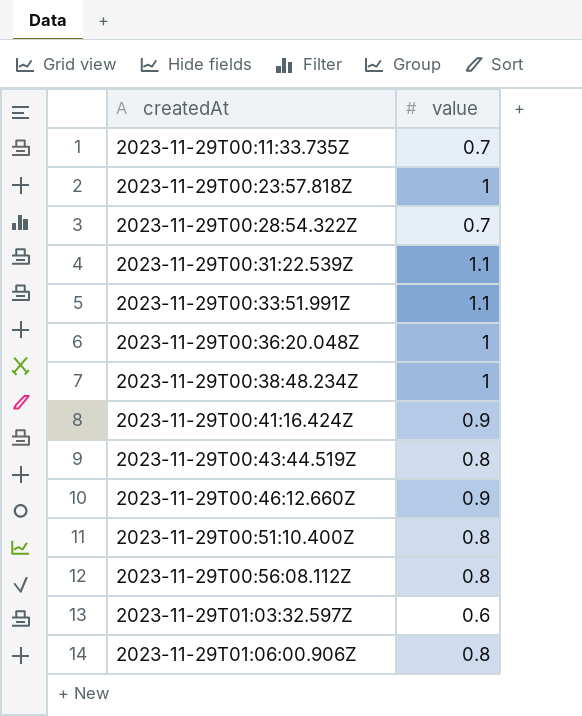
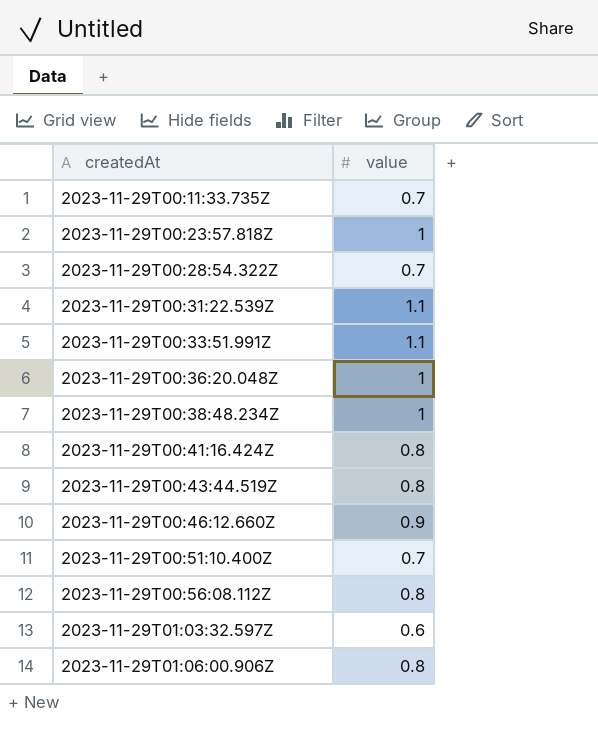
2023-11-29T00:41:16.424Z | value: 0.9 -> 0.8
2023-11-29T00:51:10.400Z | value: 0.8 -> 0.7

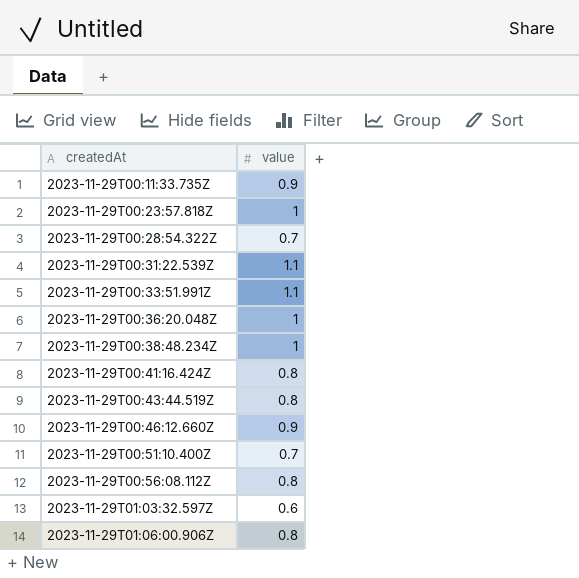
2023-11-29T00:11:33.735Z | value: 0.7 -> 0.9

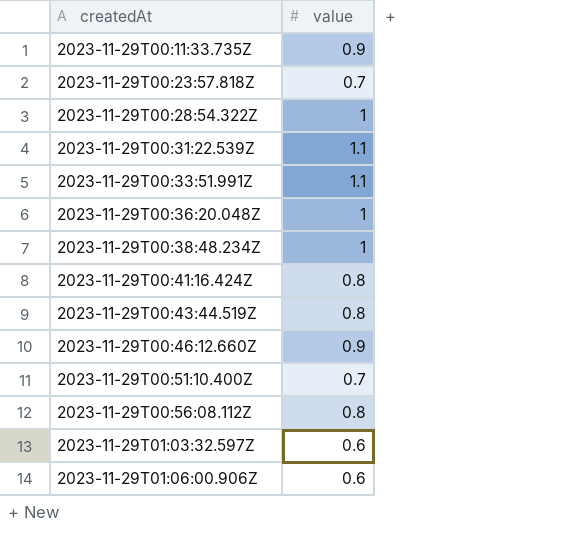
2023-11-29T00:23:57.818Z | value: 1 -> 0.7
2023-11-29T00:28:54.322Z | value: 0.7 -> 1
2023-11-29T01:06:00.906Z | value: 0.8 -> 0.6

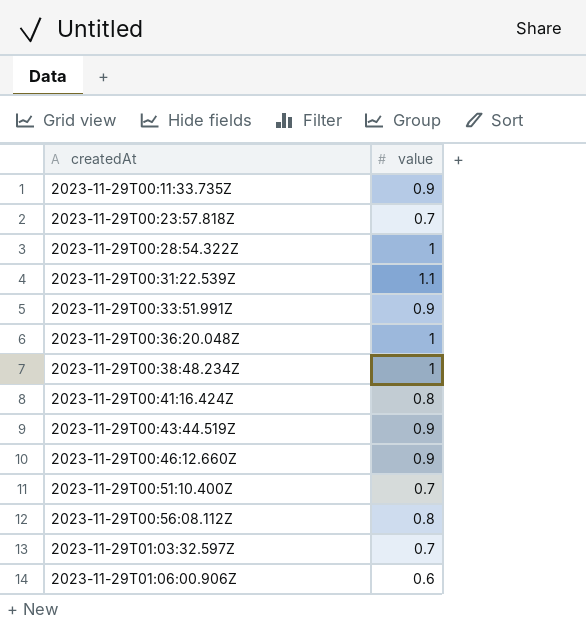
2023-11-29T00:33:51.991Z | value: 1.1 -> 0.9
2023-11-29T00:43:44.519Z | value: 0.8 -> 0.9
2023-11-29T01:03:32.597Z | value: 0.6 -> 0.7

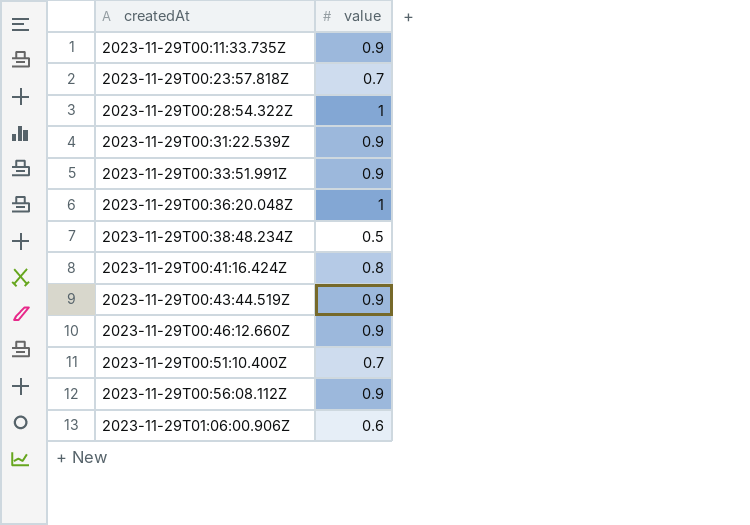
row 2023-11-29T01:03:32.597Z: 0.7 -> none
2023-11-29T00:31:22.539Z | value: 1.1 -> 0.9
2023-11-29T00:38:48.234Z | value: 1 -> 0.5
2023-11-29T00:56:08.112Z | value: 0.8 -> 0.9

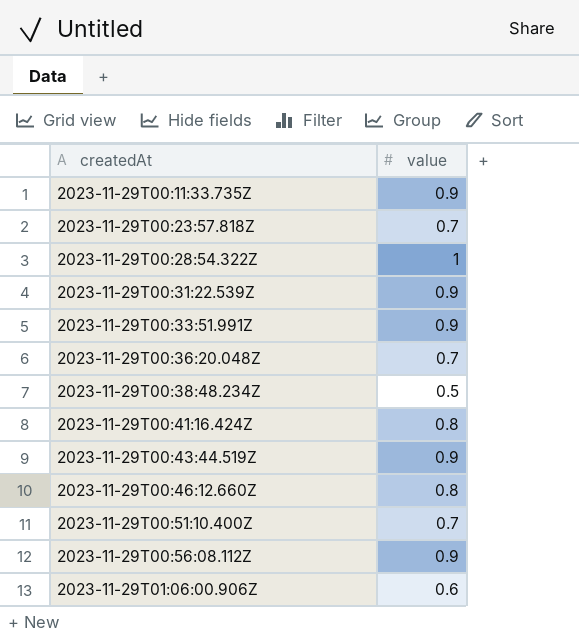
2023-11-29T00:36:20.048Z | value: 1 -> 0.7
2023-11-29T00:46:12.660Z | value: 0.9 -> 0.8

